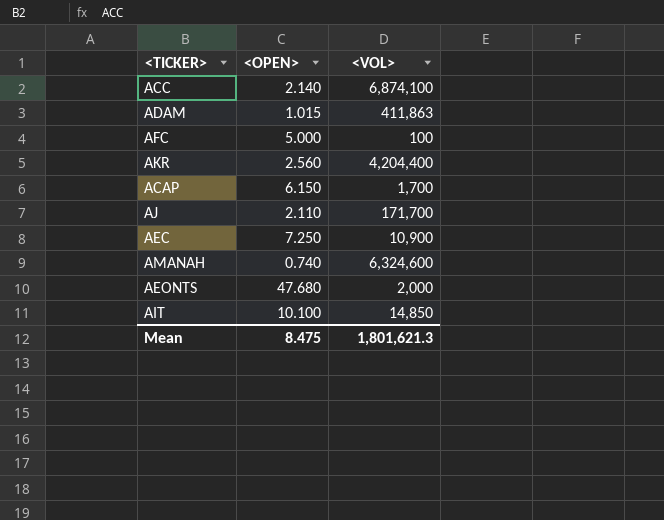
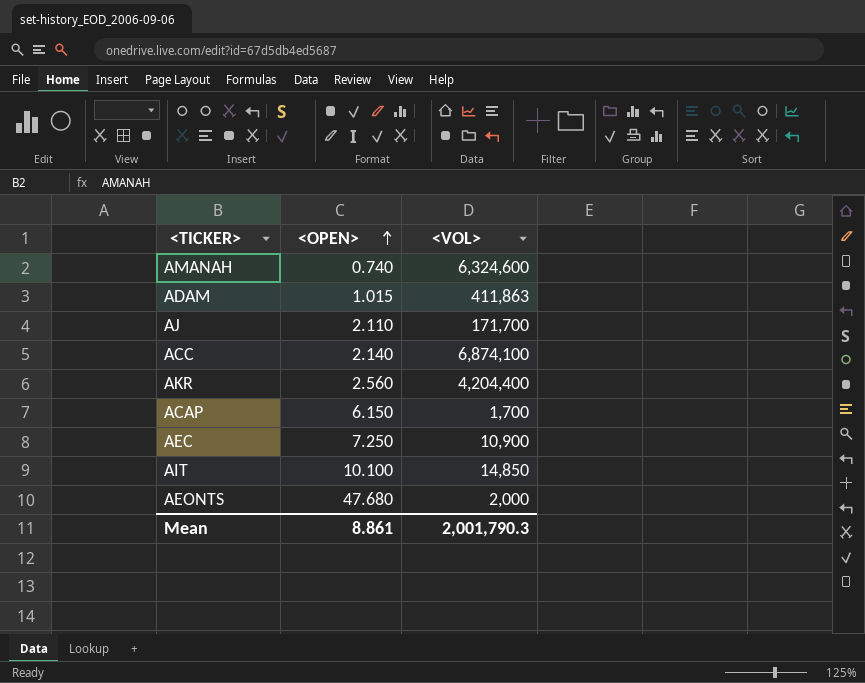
row order: none -> <OPEN> ascending
row AFC: 5.000 | 100 -> none
Mean | <OPEN>: 8.475 -> 8.861
Mean | <VOL>: 1,801,621.3 -> 2,001,790.3

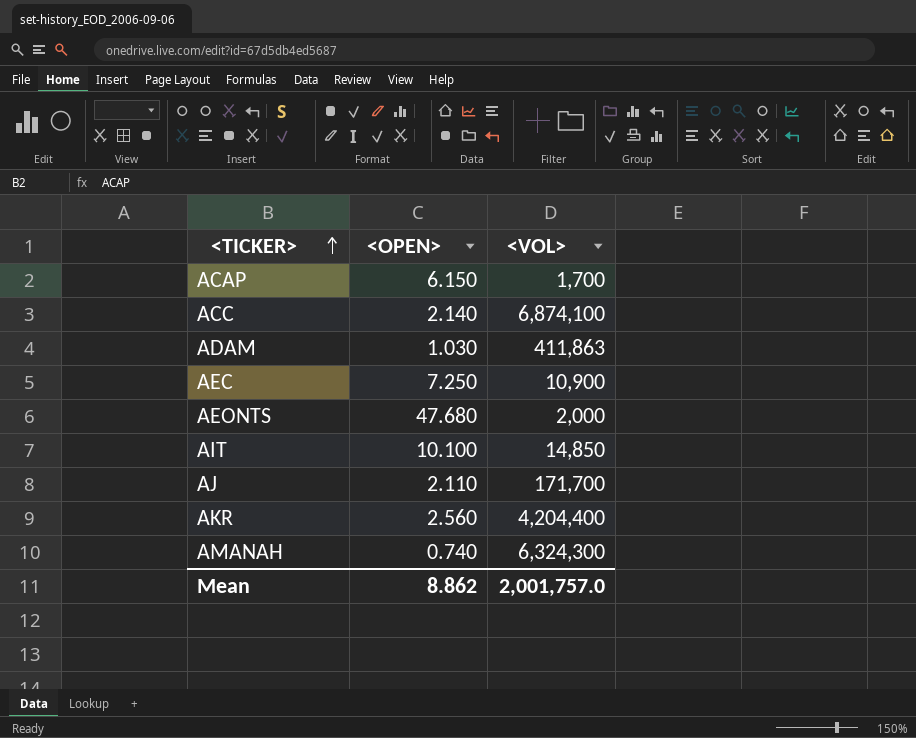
row order: <OPEN> ascending -> <TICKER> ascending
ADAM | <OPEN>: 1.015 -> 1.030
AMANAH | <VOL>: 6,324,600 -> 6,324,300
Mean | <OPEN>: 8.861 -> 8.862
Mean | <VOL>: 2,001,790.3 -> 2,001,757.0

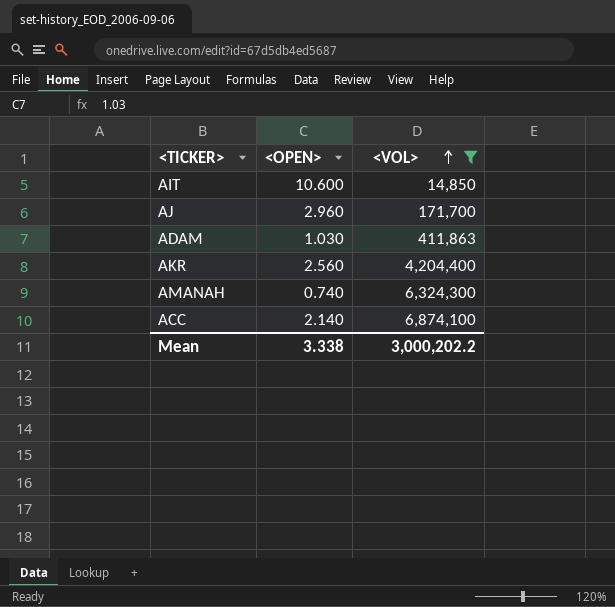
filter: none -> <VOL> >= 14,850
row order: <TICKER> ascending -> <VOL> ascending
AIT | <OPEN>: 10.100 -> 10.600
AJ | <OPEN>: 2.110 -> 2.960
Mean | <OPEN>: 8.862 -> 3.338
Mean | <VOL>: 2,001,757.0 -> 3,000,202.2

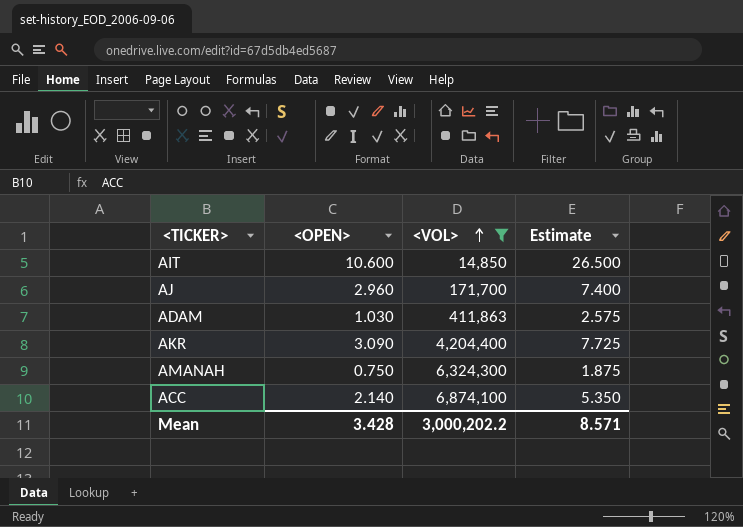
column Estimate | formula: none -> [<OPEN>] * 2.5
AKR | <OPEN>: 2.560 -> 3.090
AMANAH | <OPEN>: 0.740 -> 0.750
Mean | <OPEN>: 3.338 -> 3.428

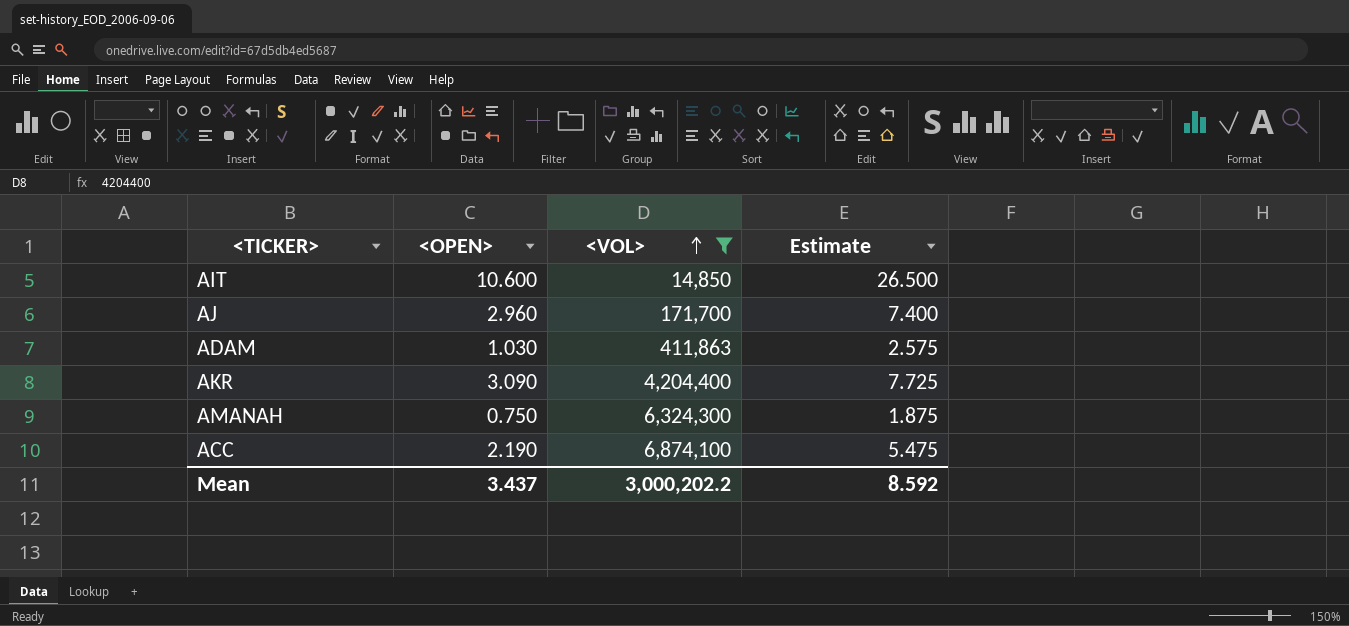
ACC | <OPEN>: 2.140 -> 2.190
ACC | Estimate: 5.350 -> 5.475
Mean | <OPEN>: 3.428 -> 3.437
Mean | Estimate: 8.571 -> 8.592

